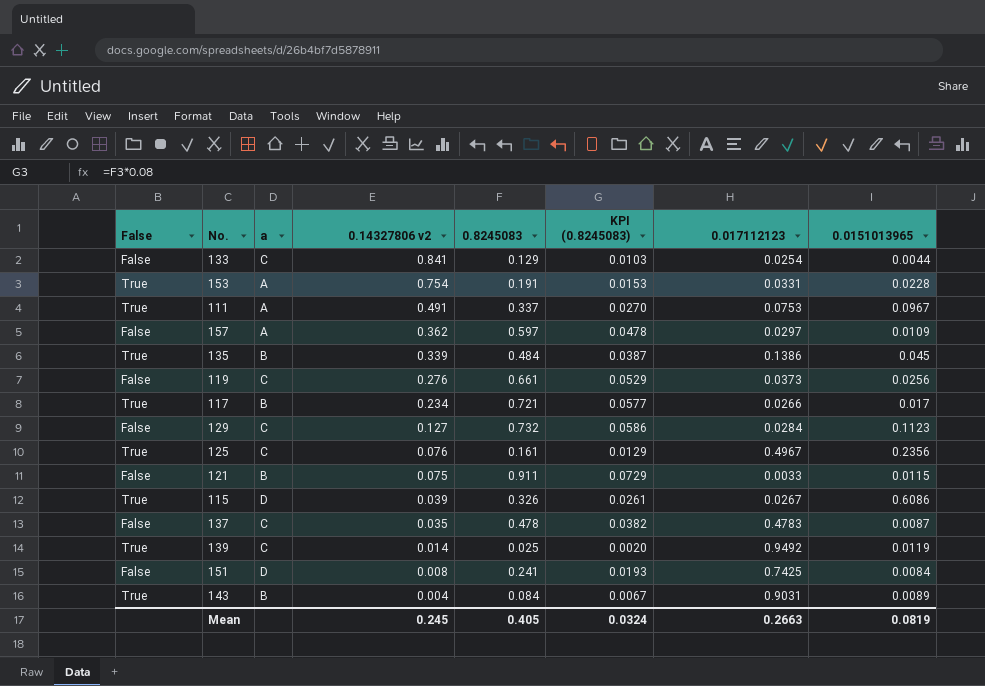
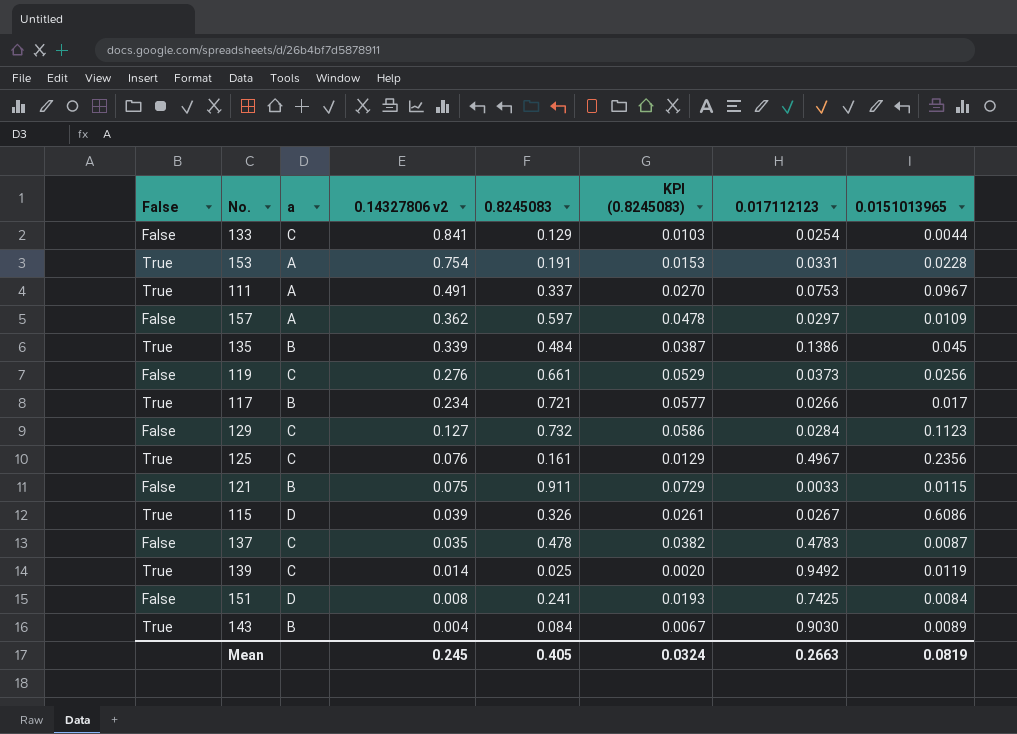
143 | 0.017112123: 0.9031 -> 0.9030

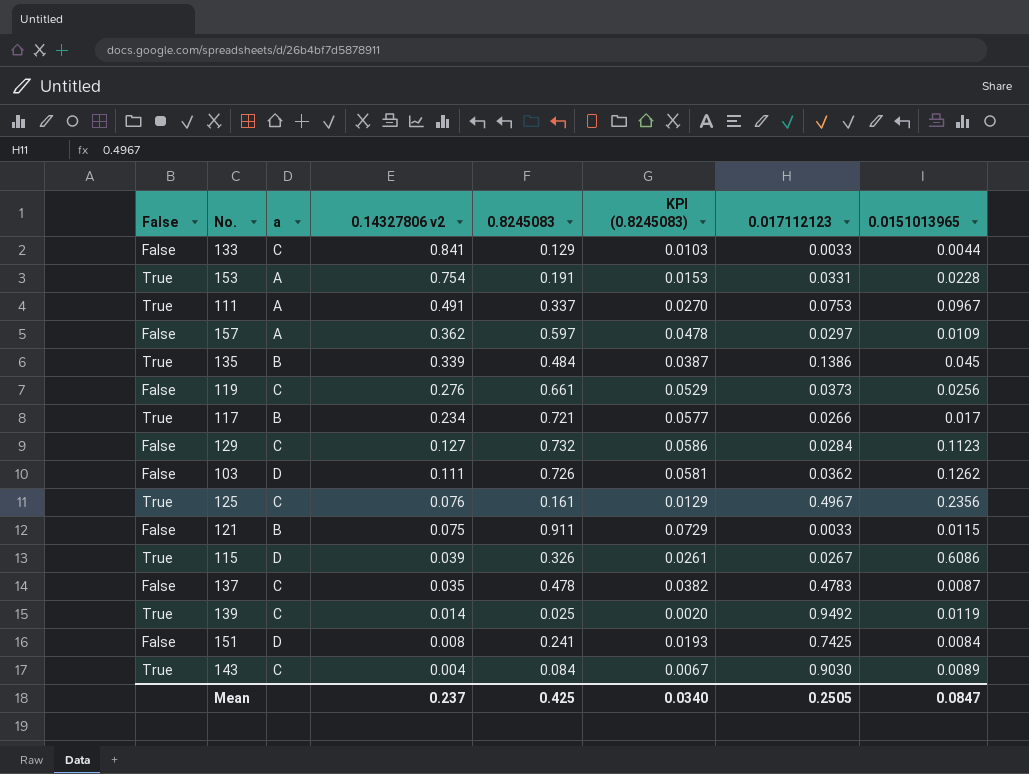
133 | 0.017112123: 0.0254 -> 0.0033
row 103: none -> False | D | 0.111 | 0.726 | 0.0581 | 0.0362 | 0.1262
143 | a: B -> C
Mean | 0.14327806 v2: 0.245 -> 0.237
Mean | 0.8245083: 0.405 -> 0.425
Mean | KPI (0.8245083): 0.0324 -> 0.0340
Mean | 0.017112123: 0.2663 -> 0.2505
Mean | 0.0151013965: 0.0819 -> 0.0847

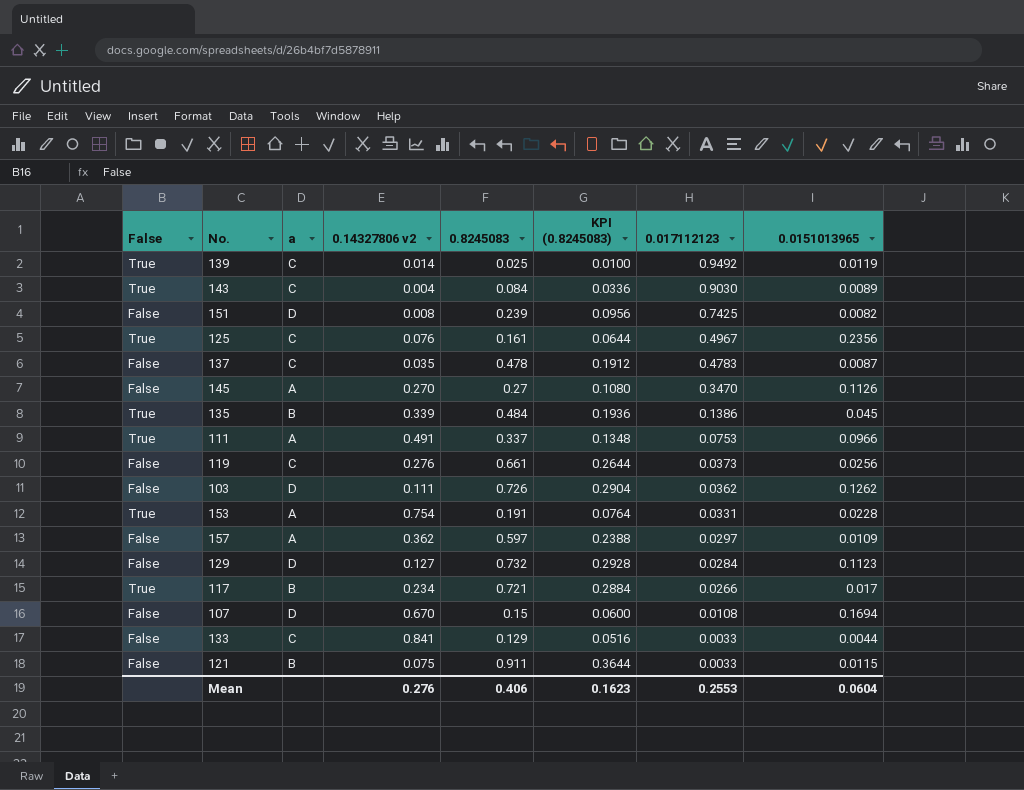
row order: 0.14327806 v2 descending -> 0.017112123 descending
column KPI (0.8245083) | formula: [0.8245083] * 0.08 -> [0.8245083] * 0.4
row 115: True | D | 0.039 | 0.326 | 0.0261 | 0.0267 | 0.6086 -> none
151 | 0.8245083: 0.241 -> 0.239
151 | 0.0151013965: 0.0084 -> 0.0082
row 145: none -> False | A | 0.270 | 0.27 | 0.1080 | 0.3470 | 0.1126
111 | 0.0151013965: 0.0967 -> 0.0966
129 | a: C -> D
row 107: none -> False | D | 0.670 | 0.15 | 0.0600 | 0.0108 | 0.1694
Mean | 0.14327806 v2: 0.237 -> 0.276
Mean | 0.8245083: 0.425 -> 0.406
Mean | KPI (0.8245083): 0.0340 -> 0.1623
Mean | 0.017112123: 0.2505 -> 0.2553
Mean | 0.0151013965: 0.0847 -> 0.0604

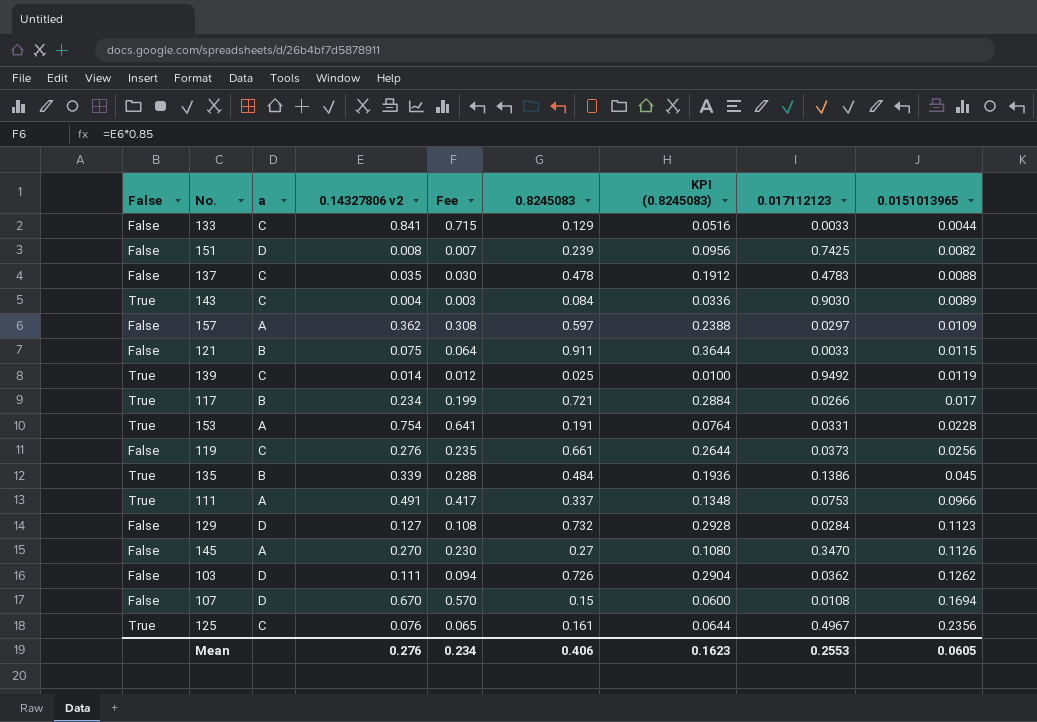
row order: 0.017112123 descending -> 0.0151013965 ascending
column Fee | formula: none -> [0.14327806 v2] * 0.85
137 | 0.0151013965: 0.0087 -> 0.0088
Mean | 0.0151013965: 0.0604 -> 0.0605

